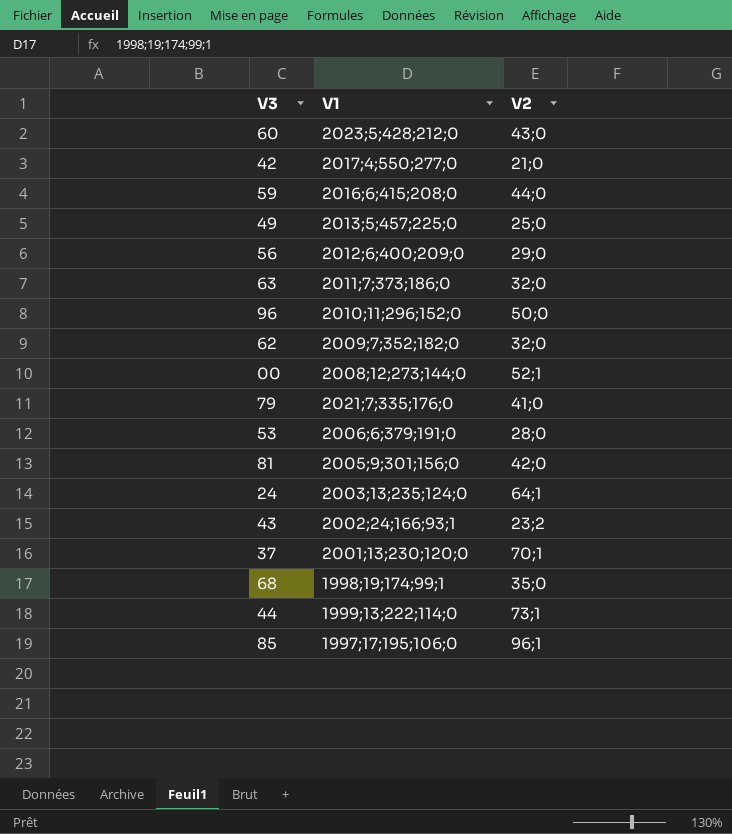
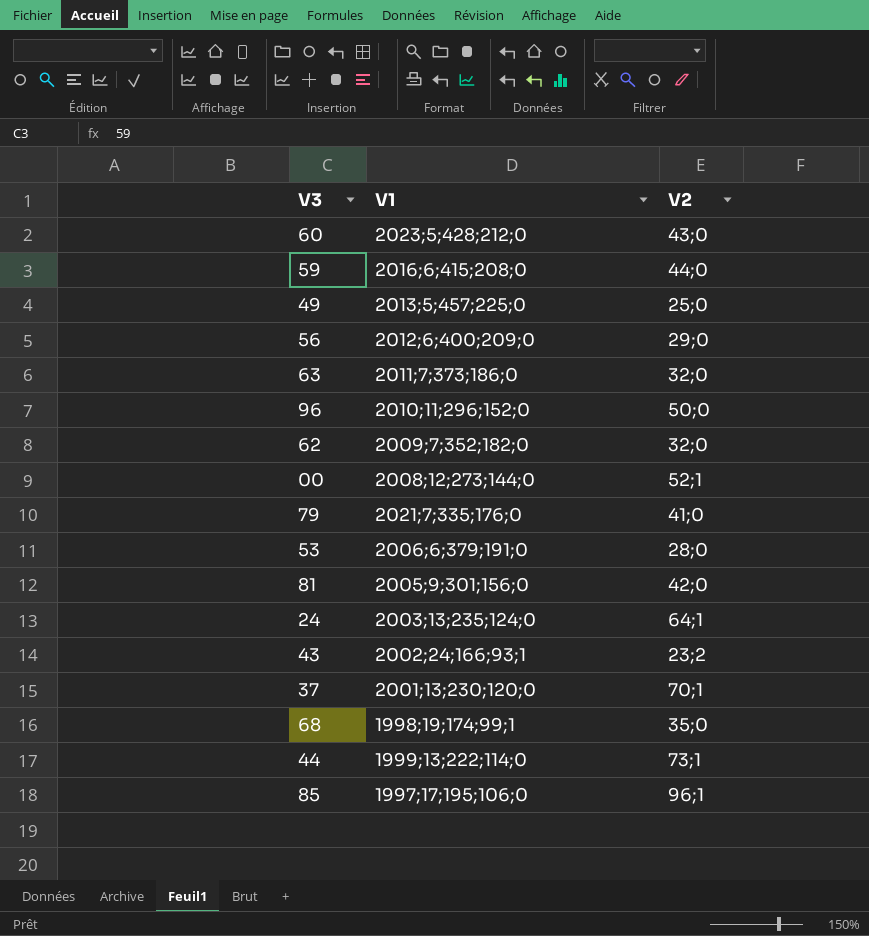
row 42: 2017;4;550;277;0 | 21;0 -> none

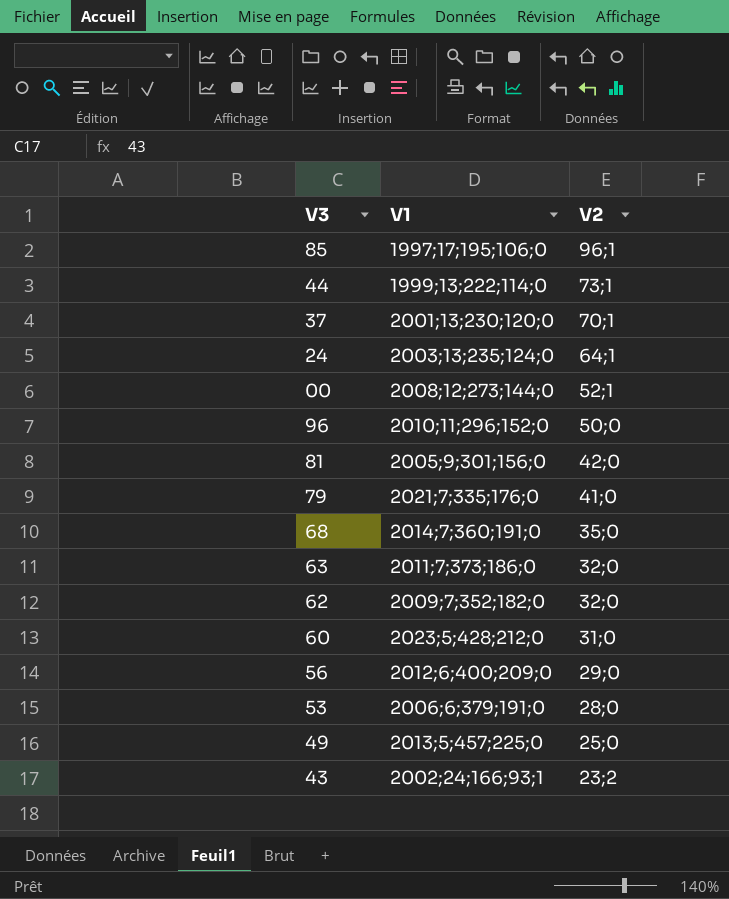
row order: none -> V2 descending
row 59: 2016;6;415;208;0 | 44;0 -> none
68 | V1: 1998;19;174;99;1 -> 2014;7;360;191;0
60 | V2: 43;0 -> 31;0

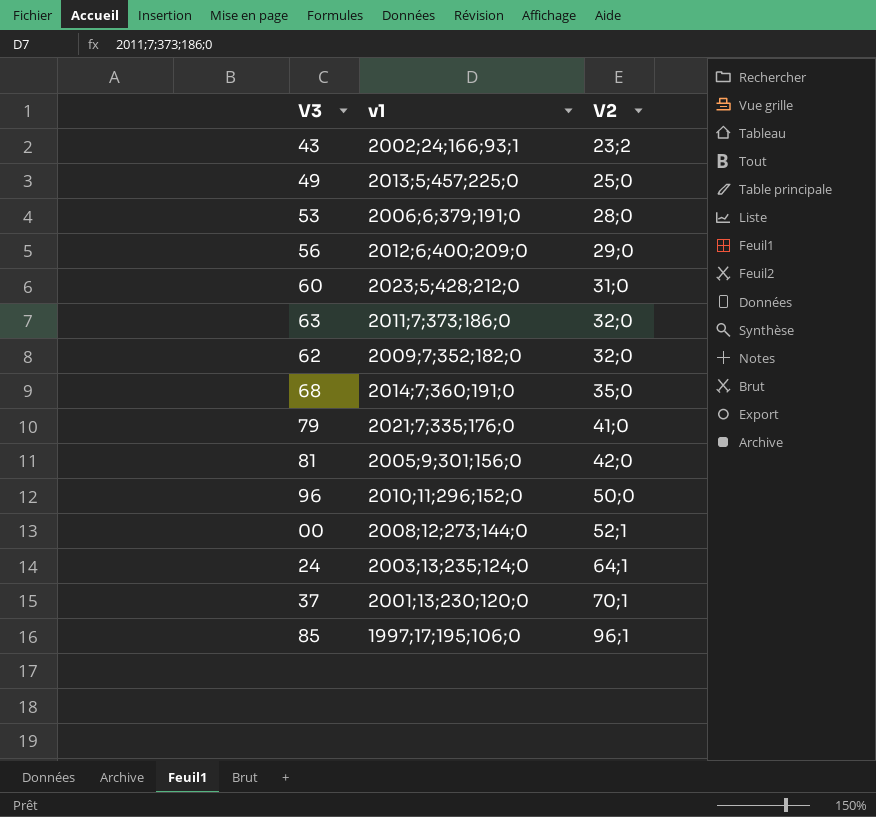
row order: V2 descending -> V2 ascending
column name: V1 -> v1
row 44: 1999;13;222;114;0 | 73;1 -> none

